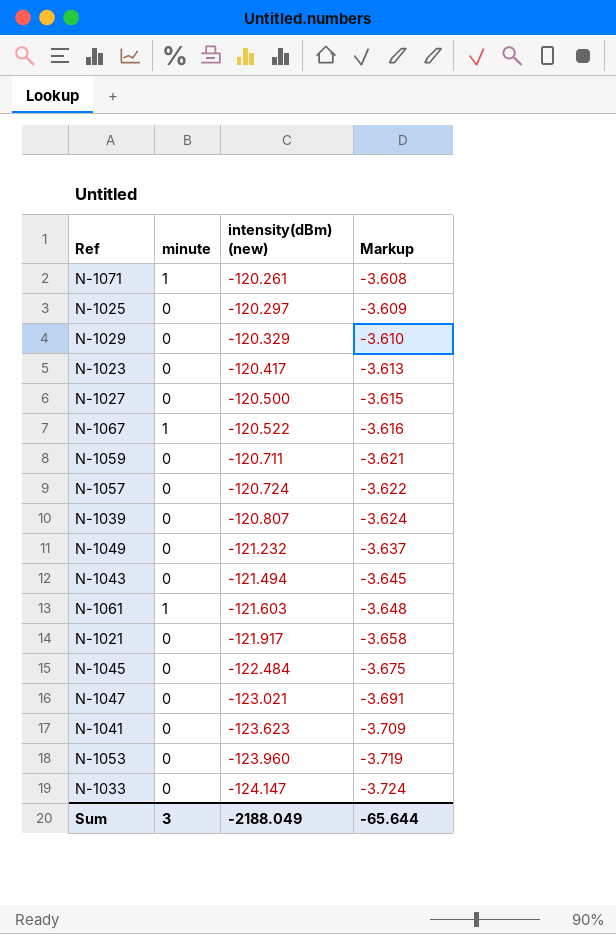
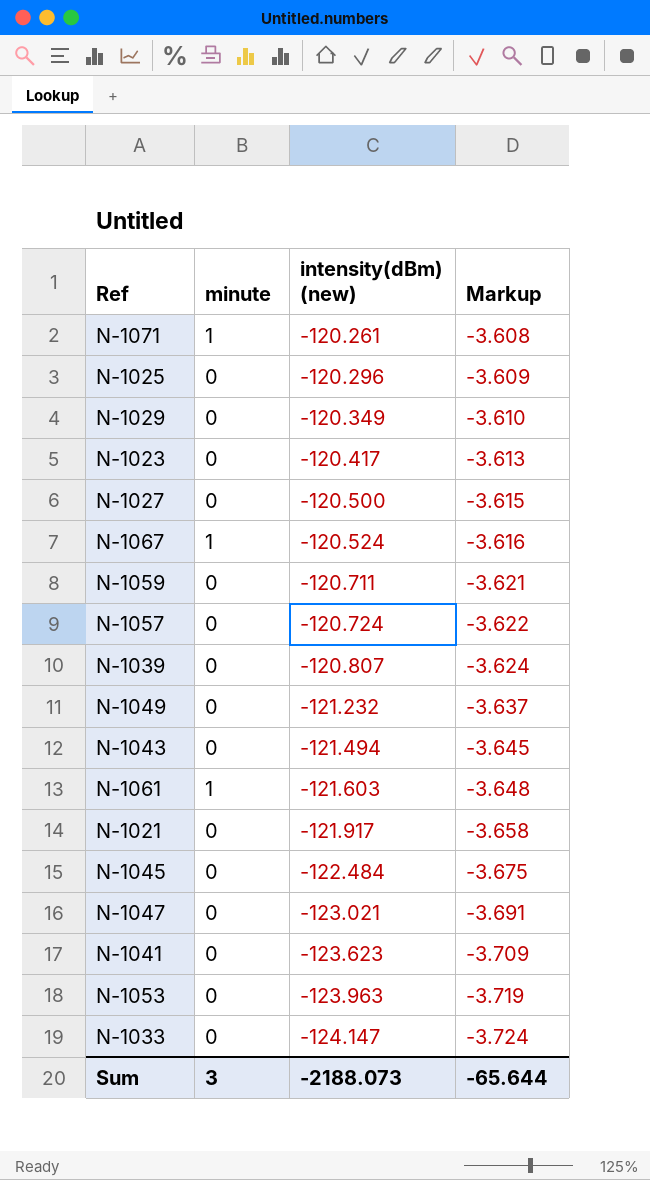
N-1025 | intensity(dBm) (new): -120.297 -> -120.296
N-1029 | intensity(dBm) (new): -120.329 -> -120.349
N-1067 | intensity(dBm) (new): -120.522 -> -120.524
N-1053 | intensity(dBm) (new): -123.960 -> -123.963
Sum | intensity(dBm) (new): -2188.049 -> -2188.073

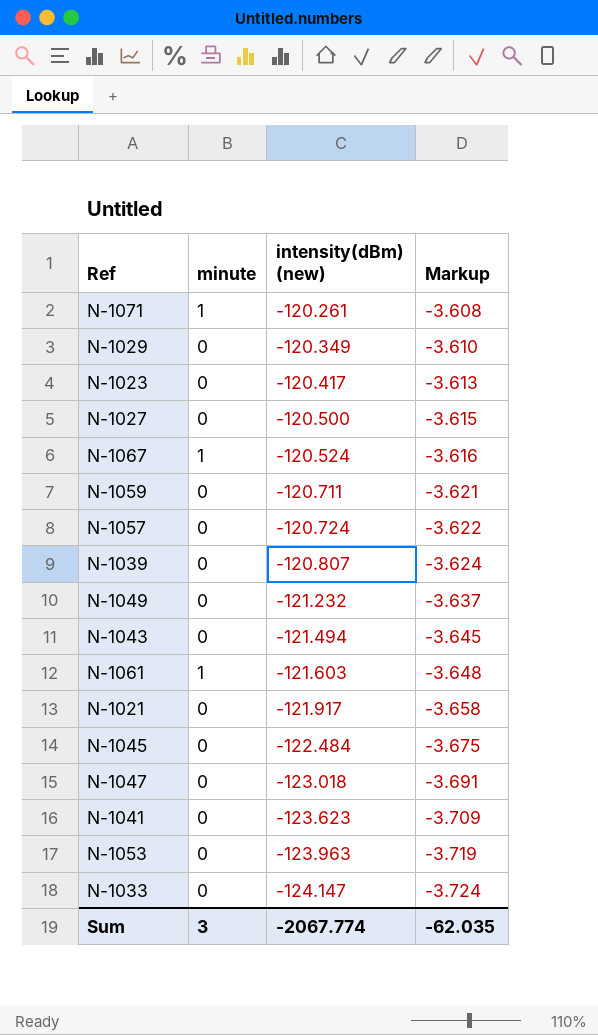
row N-1025: 0 | -120.296 | -3.609 -> none
N-1047 | intensity(dBm) (new): -123.021 -> -123.018
Sum | intensity(dBm) (new): -2188.073 -> -2067.774
Sum | Markup: -65.644 -> -62.035

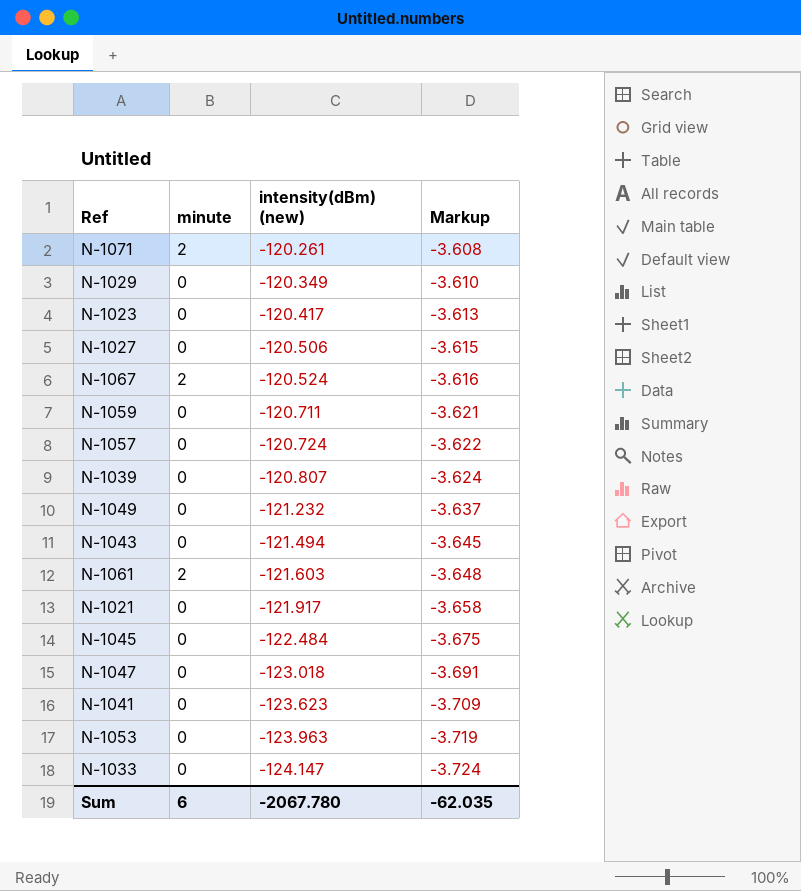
N-1071 | minute: 1 -> 2
N-1027 | intensity(dBm) (new): -120.500 -> -120.506
N-1067 | minute: 1 -> 2
N-1061 | minute: 1 -> 2
Sum | minute: 3 -> 6
Sum | intensity(dBm) (new): -2067.774 -> -2067.780

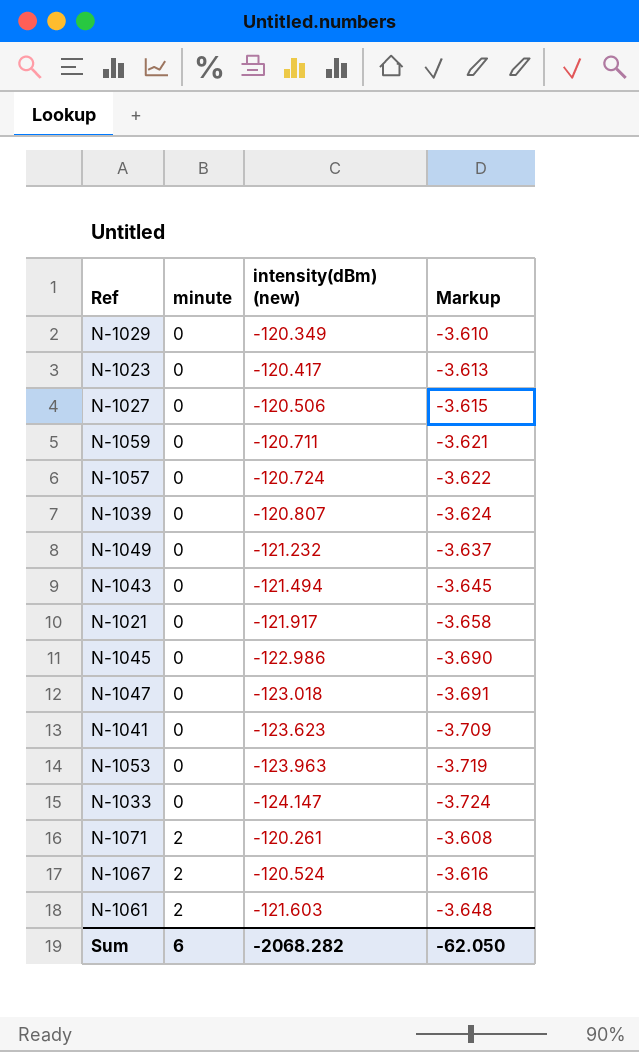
row order: intensity(dBm) (new) descending -> minute ascending
N-1045 | intensity(dBm) (new): -122.484 -> -122.986
N-1045 | Markup: -3.675 -> -3.690
Sum | intensity(dBm) (new): -2067.780 -> -2068.282
Sum | Markup: -62.035 -> -62.050

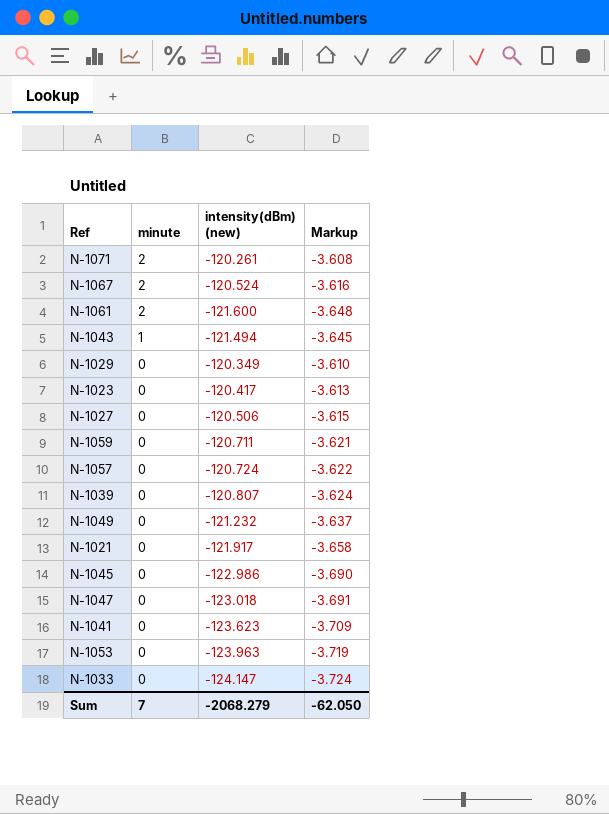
row order: minute ascending -> minute descending
N-1061 | intensity(dBm) (new): -121.603 -> -121.600
N-1043 | minute: 0 -> 1
Sum | minute: 6 -> 7
Sum | intensity(dBm) (new): -2068.282 -> -2068.279

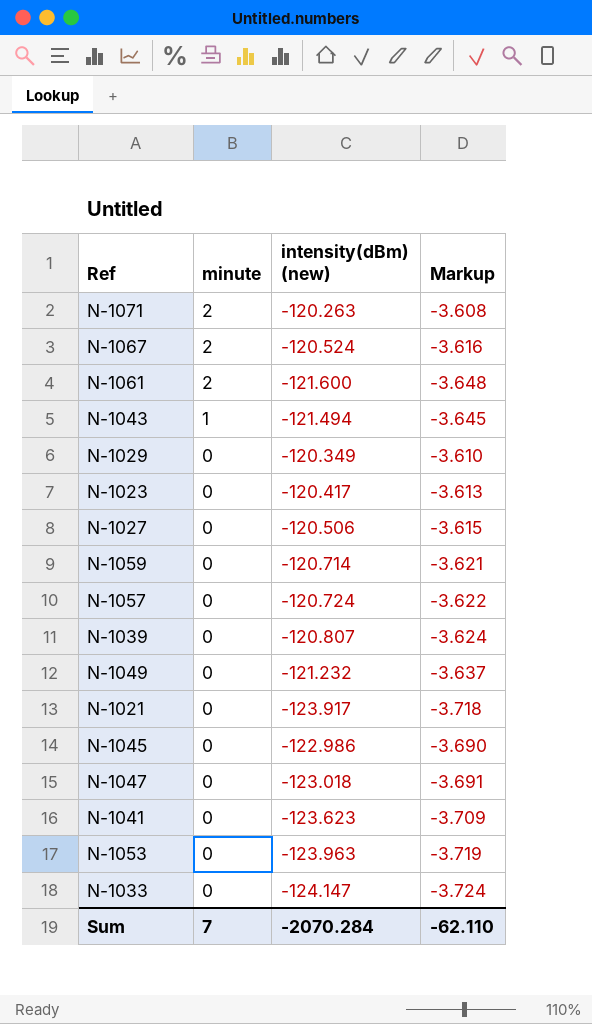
N-1071 | intensity(dBm) (new): -120.261 -> -120.263
N-1059 | intensity(dBm) (new): -120.711 -> -120.714
N-1021 | intensity(dBm) (new): -121.917 -> -123.917
N-1021 | Markup: -3.658 -> -3.718
Sum | intensity(dBm) (new): -2068.279 -> -2070.284
Sum | Markup: -62.050 -> -62.110

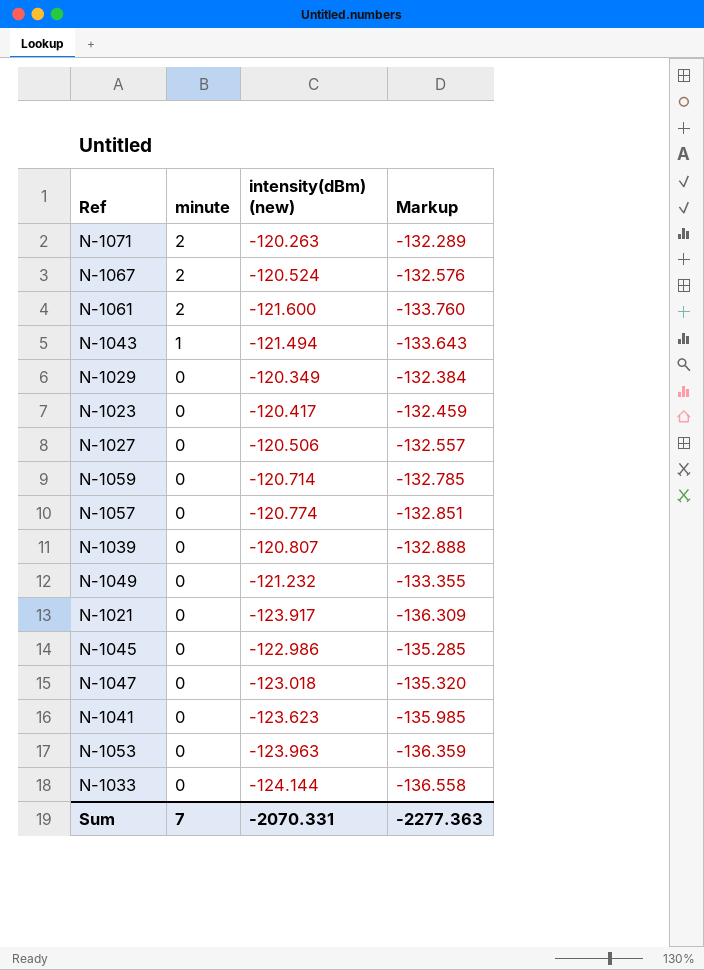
column Markup | formula: [intensity(dBm) (new)] * 0.03 -> [intensity(dBm) (new)] * 1.1
N-1057 | intensity(dBm) (new): -120.724 -> -120.774
N-1033 | intensity(dBm) (new): -124.147 -> -124.144
Sum | intensity(dBm) (new): -2070.284 -> -2070.331
Sum | Markup: -62.110 -> -2277.363

